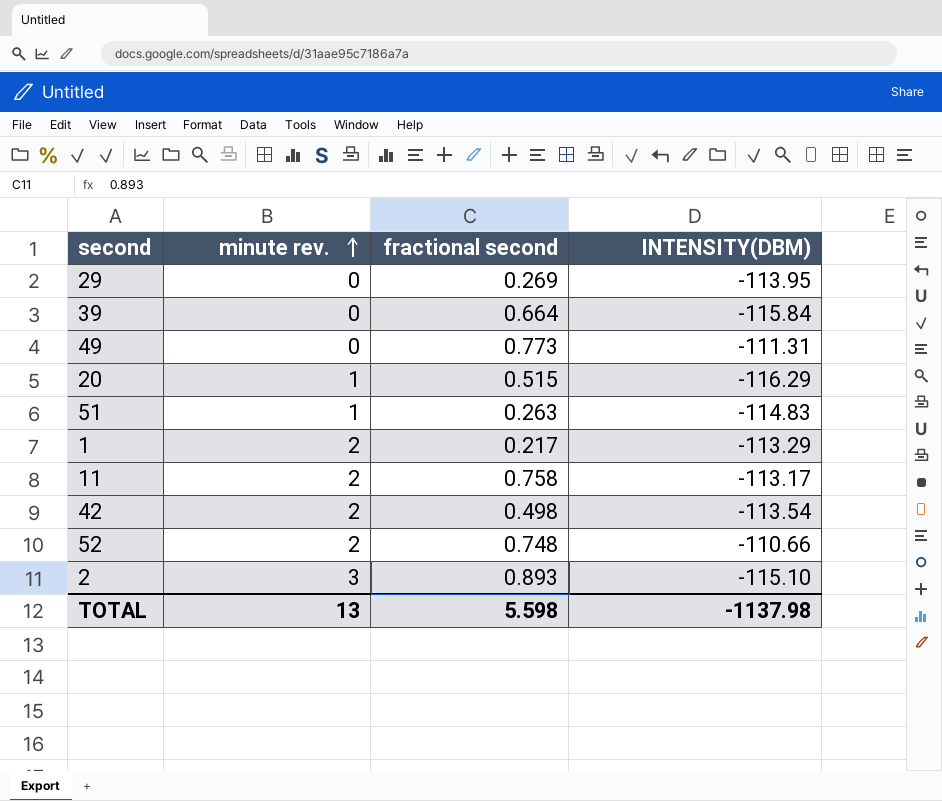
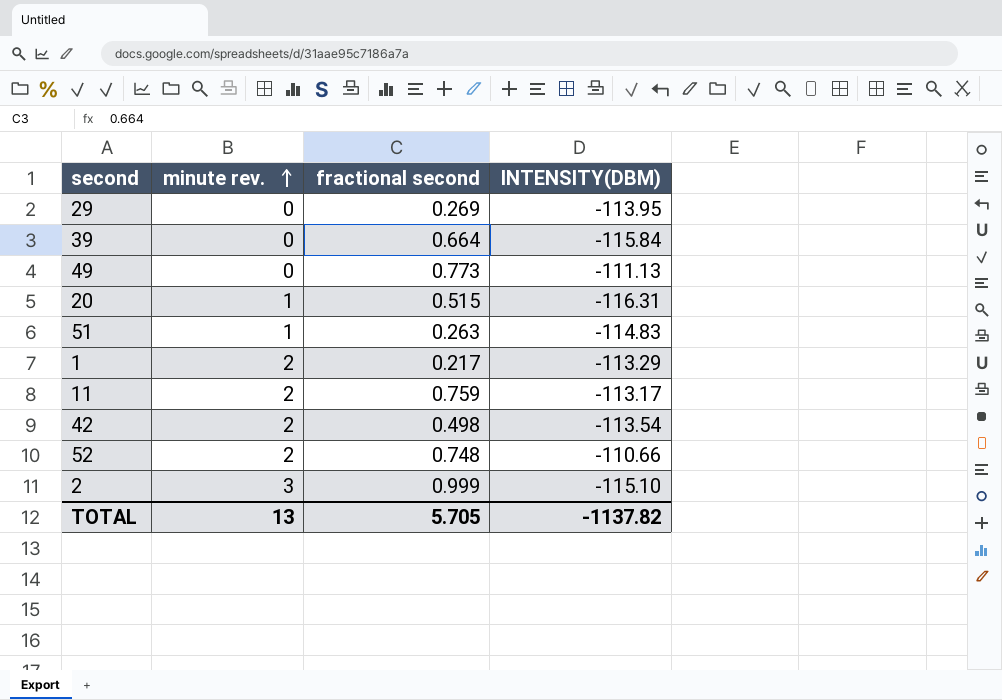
49 | INTENSITY(DBM): -111.31 -> -111.13
20 | INTENSITY(DBM): -116.29 -> -116.31
11 | fractional second: 0.758 -> 0.759
2 | fractional second: 0.893 -> 0.999
TOTAL | fractional second: 5.598 -> 5.705
TOTAL | INTENSITY(DBM): -1137.98 -> -1137.82

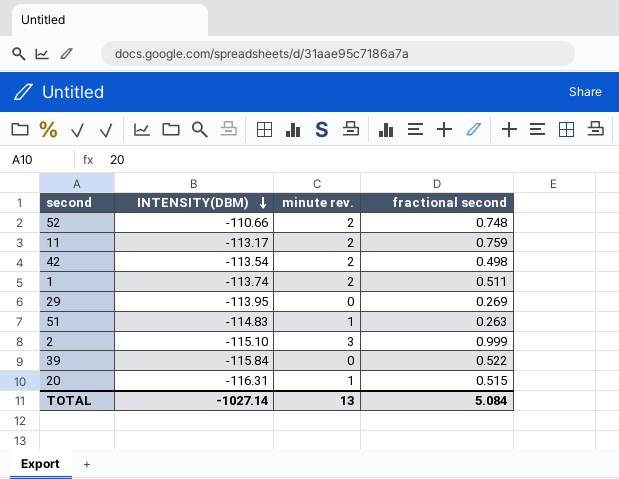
row order: minute rev. ascending -> INTENSITY(DBM) descending
column INTENSITY(DBM) | position: 4 -> 2
row 49: 0 | 0.773 | -111.13 -> none
1 | INTENSITY(DBM): -113.29 -> -113.74
1 | fractional second: 0.217 -> 0.511
39 | fractional second: 0.664 -> 0.522
TOTAL | INTENSITY(DBM): -1137.82 -> -1027.14
TOTAL | fractional second: 5.705 -> 5.084

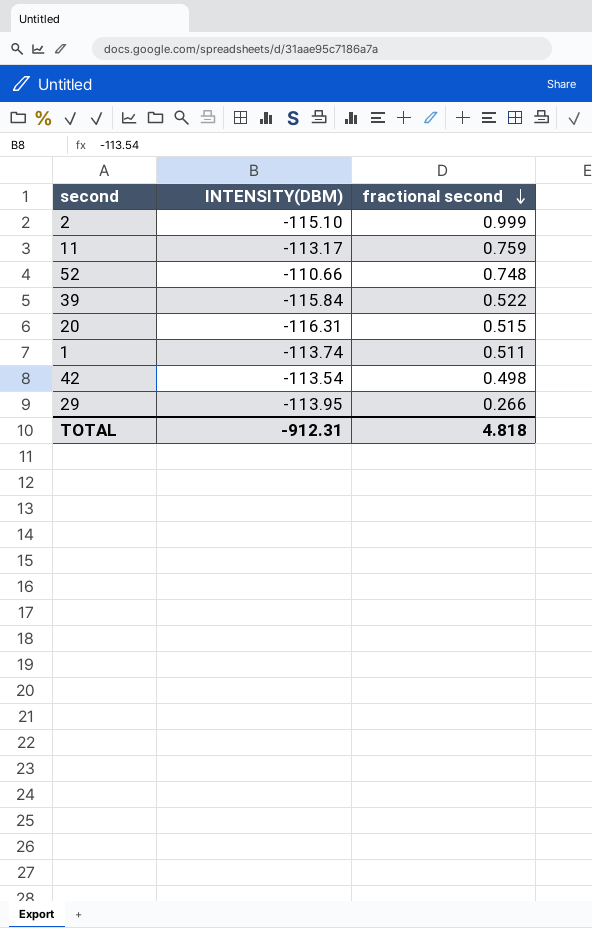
row order: INTENSITY(DBM) descending -> fractional second descending
column minute rev. | position: 3 -> none
row 51: -114.83 | 1 | 0.263 -> none
29 | fractional second: 0.269 -> 0.266
TOTAL | INTENSITY(DBM): -1027.14 -> -912.31
TOTAL | fractional second: 5.084 -> 4.818

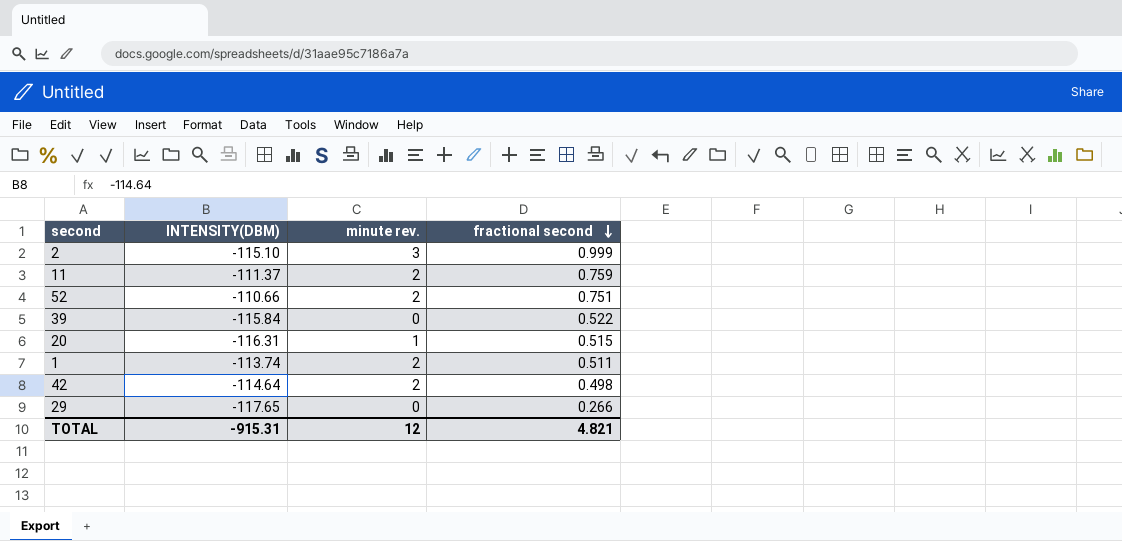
column minute rev. | position: none -> 3
11 | INTENSITY(DBM): -113.17 -> -111.37
52 | fractional second: 0.748 -> 0.751
42 | INTENSITY(DBM): -113.54 -> -114.64
29 | INTENSITY(DBM): -113.95 -> -117.65
TOTAL | INTENSITY(DBM): -912.31 -> -915.31
TOTAL | fractional second: 4.818 -> 4.821

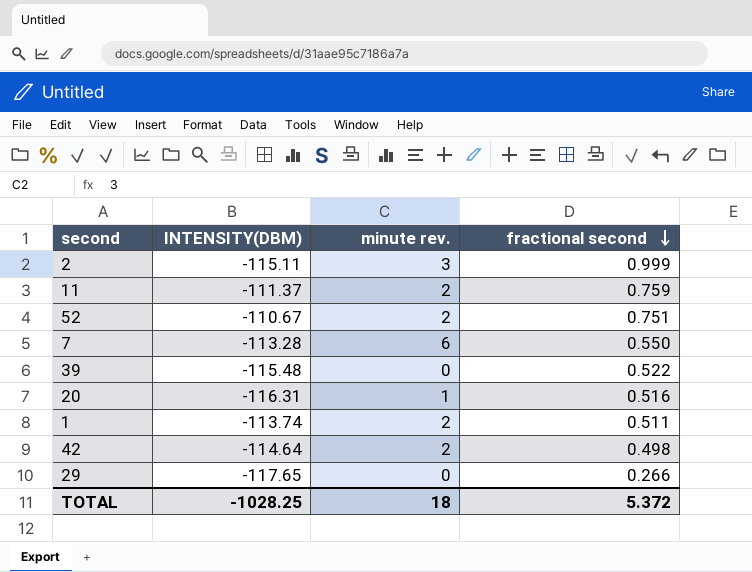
2 | INTENSITY(DBM): -115.10 -> -115.11
52 | INTENSITY(DBM): -110.66 -> -110.67
row 7: none -> -113.28 | 6 | 0.550
39 | INTENSITY(DBM): -115.84 -> -115.48
20 | fractional second: 0.515 -> 0.516
TOTAL | INTENSITY(DBM): -915.31 -> -1028.25
TOTAL | minute rev.: 12 -> 18
TOTAL | fractional second: 4.821 -> 5.372

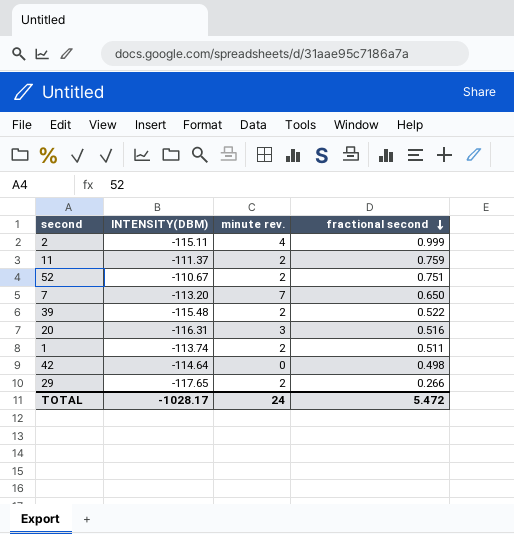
2 | minute rev.: 3 -> 4
7 | INTENSITY(DBM): -113.28 -> -113.20
7 | minute rev.: 6 -> 7
7 | fractional second: 0.550 -> 0.650
39 | minute rev.: 0 -> 2
20 | minute rev.: 1 -> 3
42 | minute rev.: 2 -> 0
29 | minute rev.: 0 -> 2
TOTAL | INTENSITY(DBM): -1028.25 -> -1028.17
TOTAL | minute rev.: 18 -> 24
TOTAL | fractional second: 5.372 -> 5.472

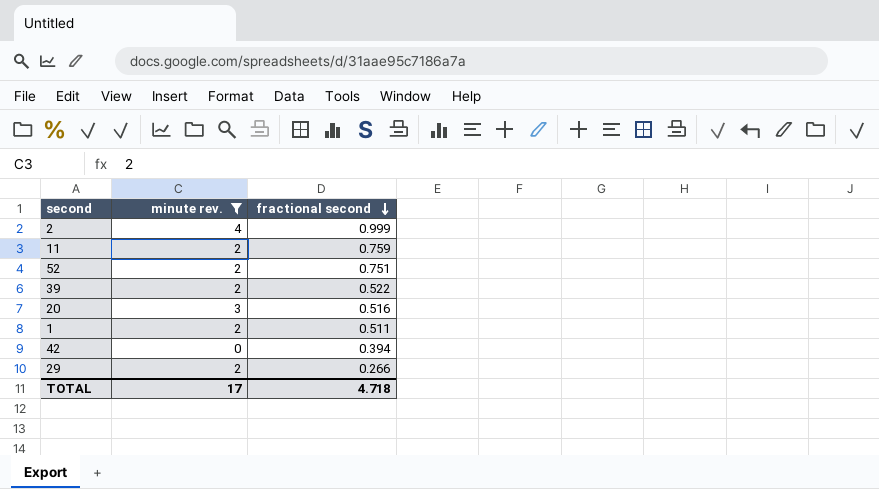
filter: none -> minute rev. != 7
column INTENSITY(DBM) | position: 2 -> none
42 | fractional second: 0.498 -> 0.394
TOTAL | minute rev.: 24 -> 17
TOTAL | fractional second: 5.472 -> 4.718

